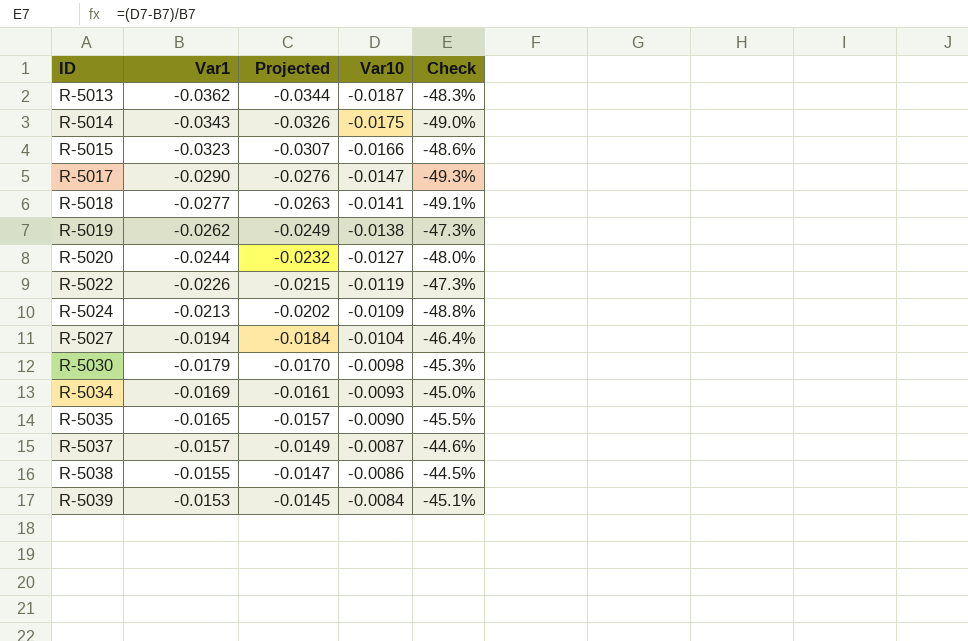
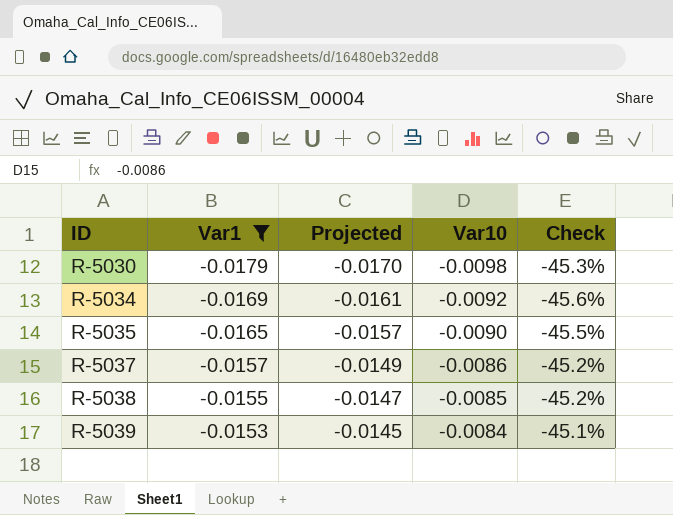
filter: none -> Var1 >= -0.0179
R-5034 | Var10: -0.0093 -> -0.0092
R-5034 | Check: -45.0% -> -45.6%
R-5037 | Var10: -0.0087 -> -0.0086
R-5037 | Check: -44.6% -> -45.2%
R-5038 | Var10: -0.0086 -> -0.0085
R-5038 | Check: -44.5% -> -45.2%

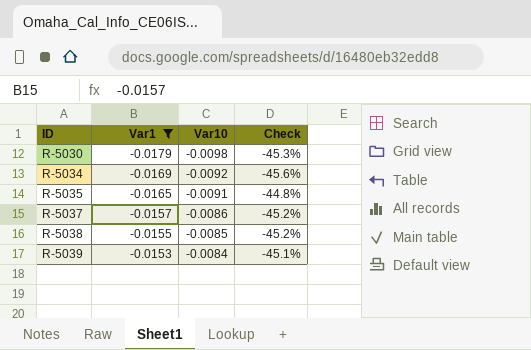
column Projected | formula: [Var1] * 0.95 -> none
R-5035 | Var10: -0.0090 -> -0.0091
R-5035 | Check: -45.5% -> -44.8%

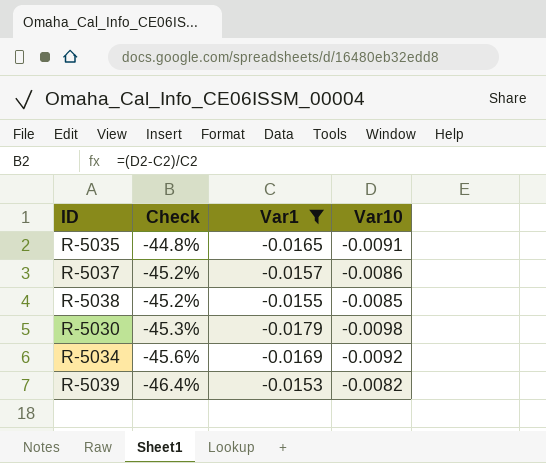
row order: ID ascending -> Check descending
column Check | position: 4 -> 2
R-5039 | Check: -45.1% -> -46.4%
R-5039 | Var10: -0.0084 -> -0.0082

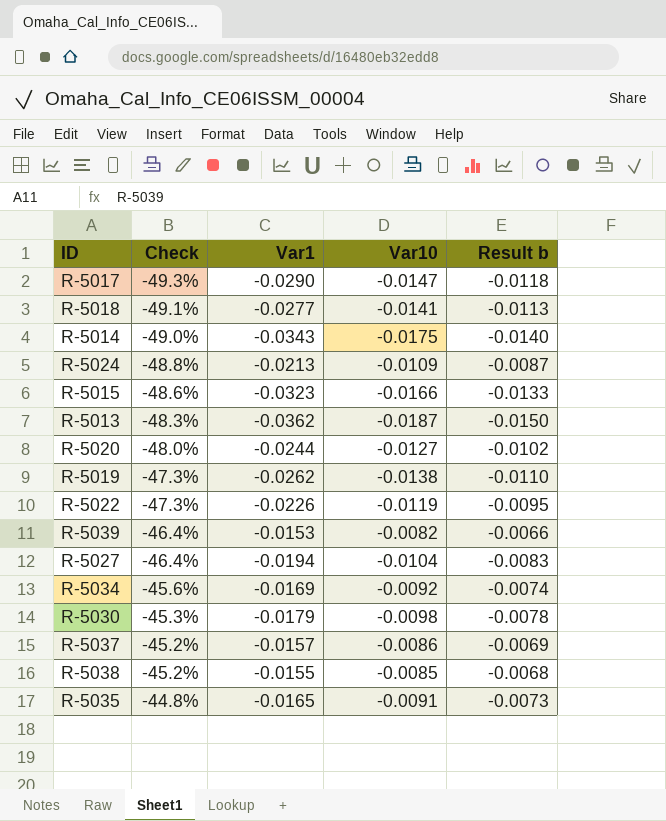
filter: Var1 >= -0.0179 -> none
row order: Check descending -> Check ascending
column Result b | formula: none -> [Var10] * 0.8

